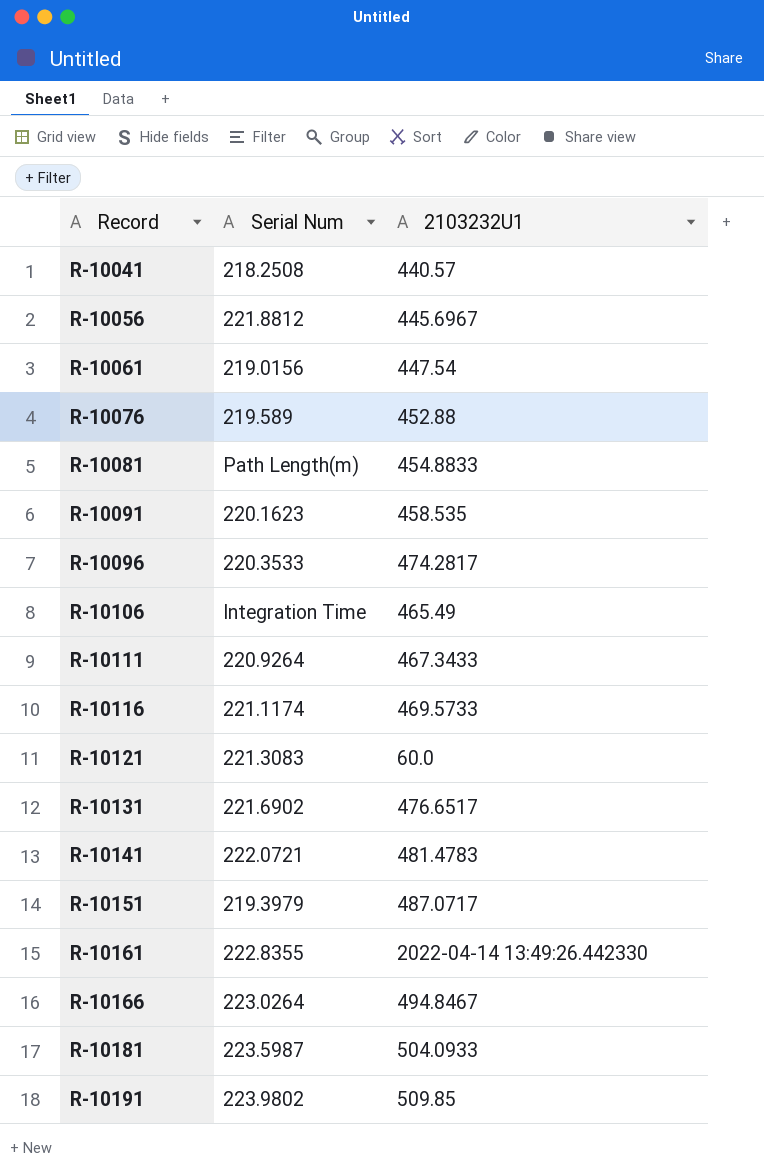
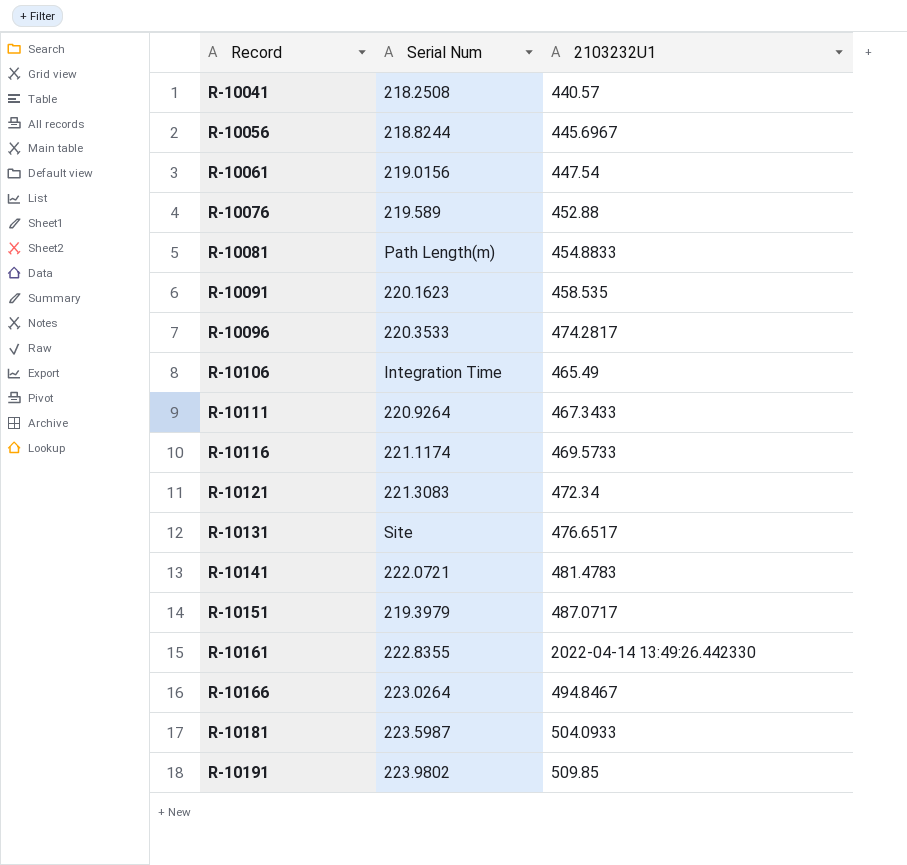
R-10056 | Serial Num: 221.8812 -> 218.8244
R-10121 | 2103232U1: 60.0 -> 472.34
R-10131 | Serial Num: 221.6902 -> Site

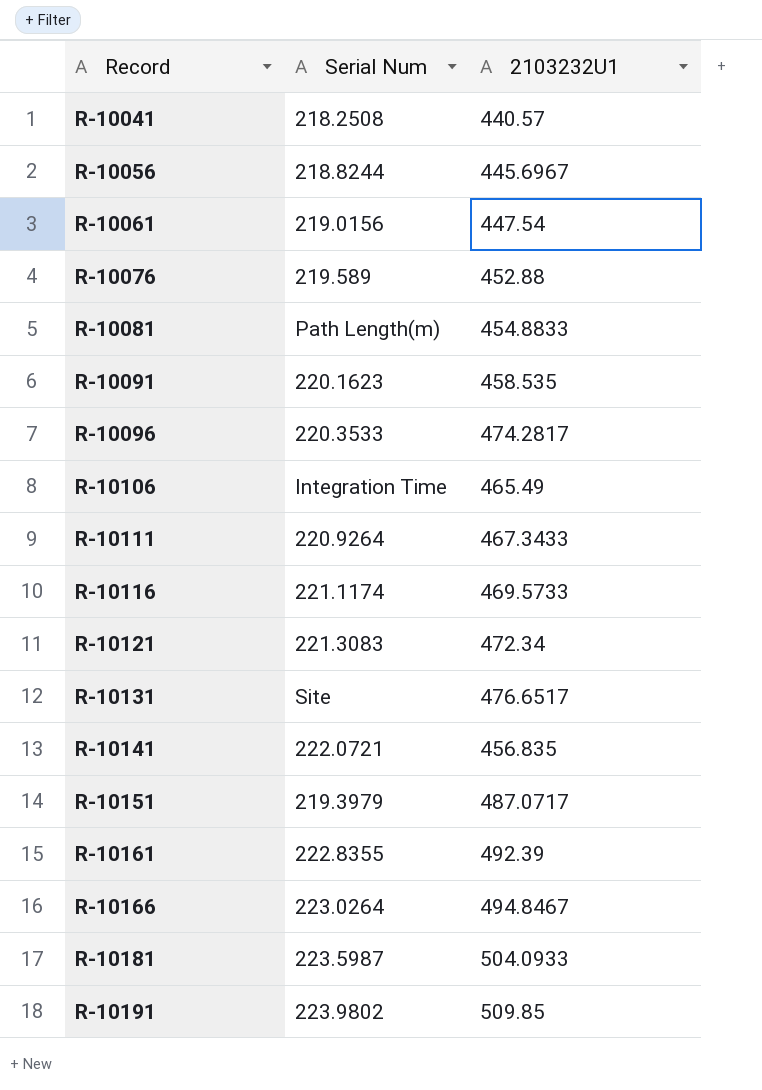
R-10141 | 2103232U1: 481.4783 -> 456.835
R-10161 | 2103232U1: 2022-04-14 13:49:26.442330 -> 492.39

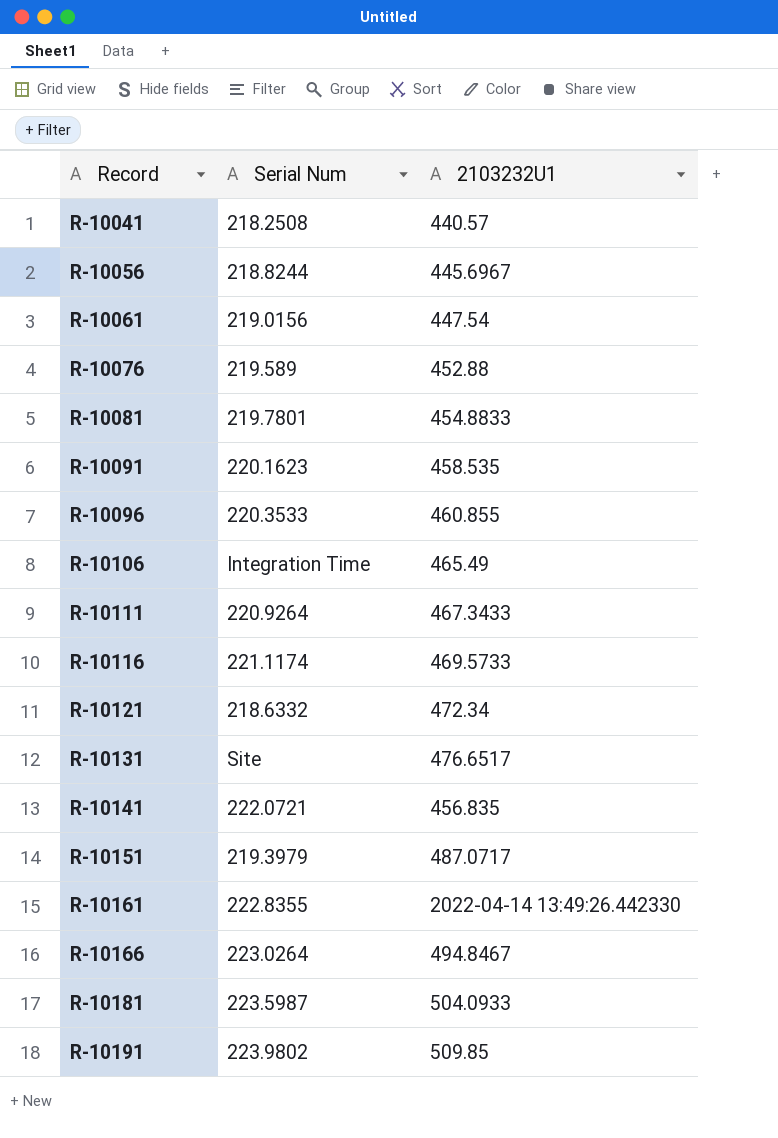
R-10081 | Serial Num: Path Length(m) -> 219.7801
R-10096 | 2103232U1: 474.2817 -> 460.855
R-10121 | Serial Num: 221.3083 -> 218.6332
R-10161 | 2103232U1: 492.39 -> 2022-04-14 13:49:26.442330

